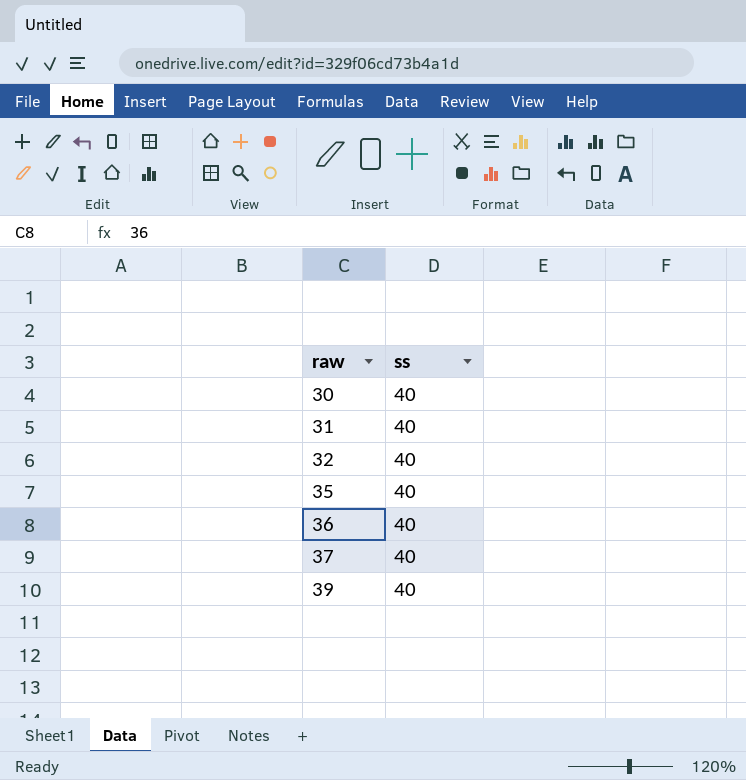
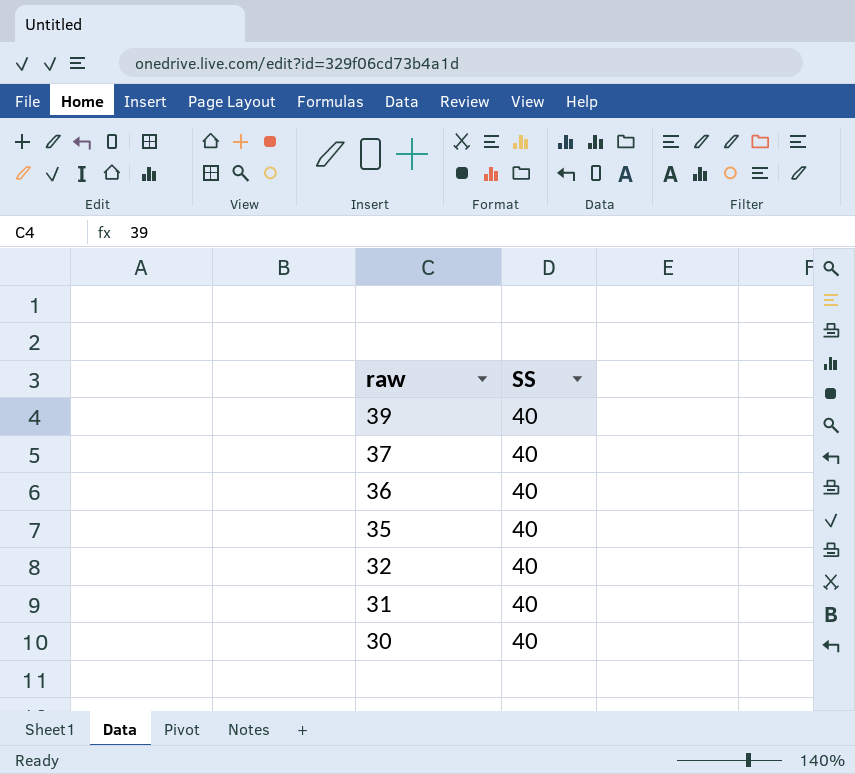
row order: raw ascending -> raw descending
column name: ss -> SS

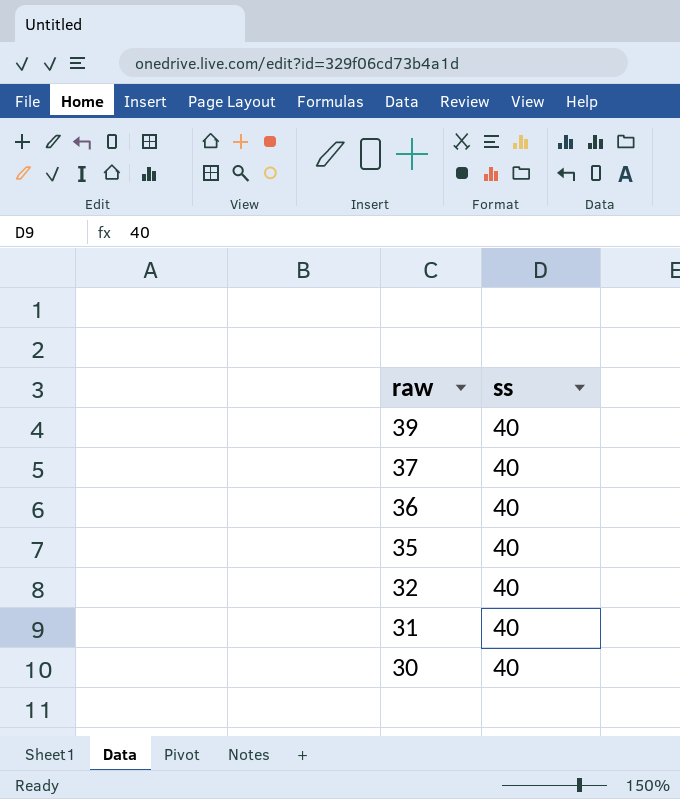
column name: SS -> ss

